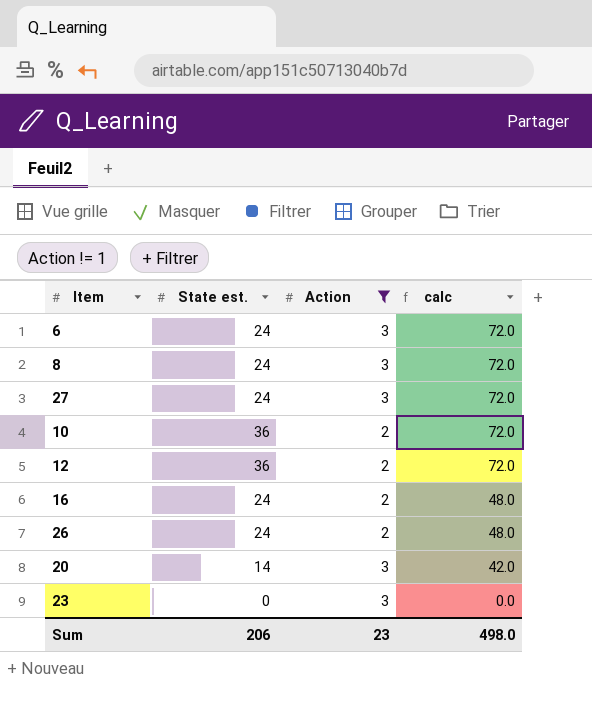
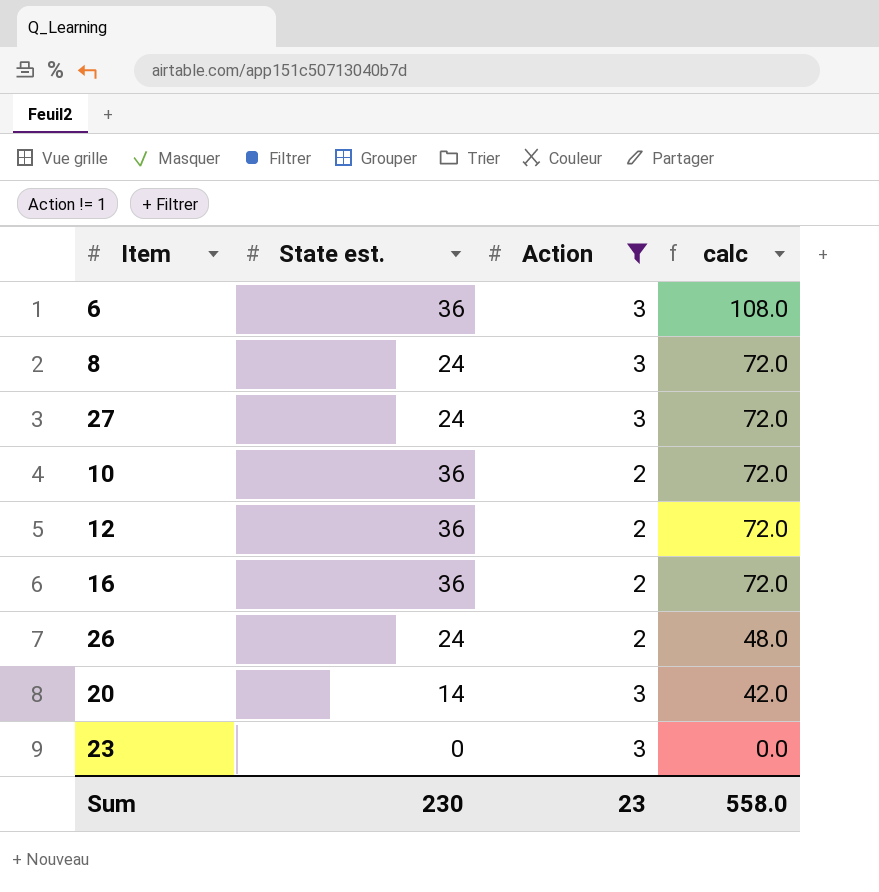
6 | State est.: 24 -> 36
6 | calc: 72.0 -> 108.0
16 | State est.: 24 -> 36
16 | calc: 48.0 -> 72.0
Sum | State est.: 206 -> 230
Sum | calc: 498.0 -> 558.0

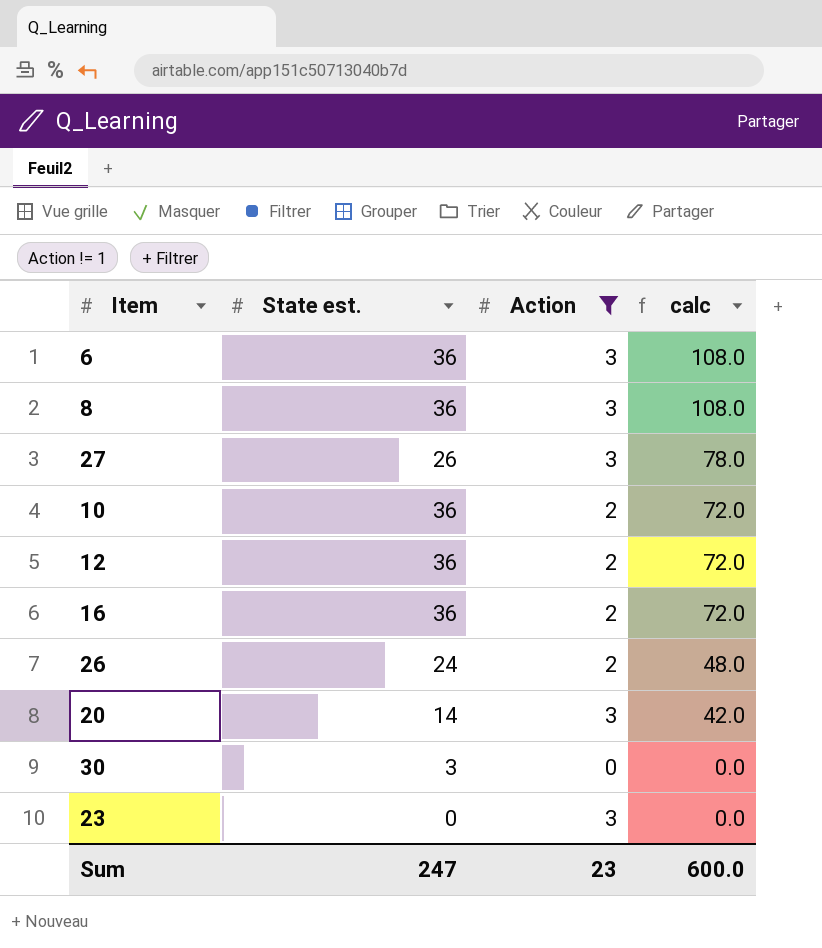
8 | State est.: 24 -> 36
8 | calc: 72.0 -> 108.0
27 | State est.: 24 -> 26
27 | calc: 72.0 -> 78.0
row 30: none -> 3 | 0 | 0.0
Sum | State est.: 230 -> 247
Sum | calc: 558.0 -> 600.0

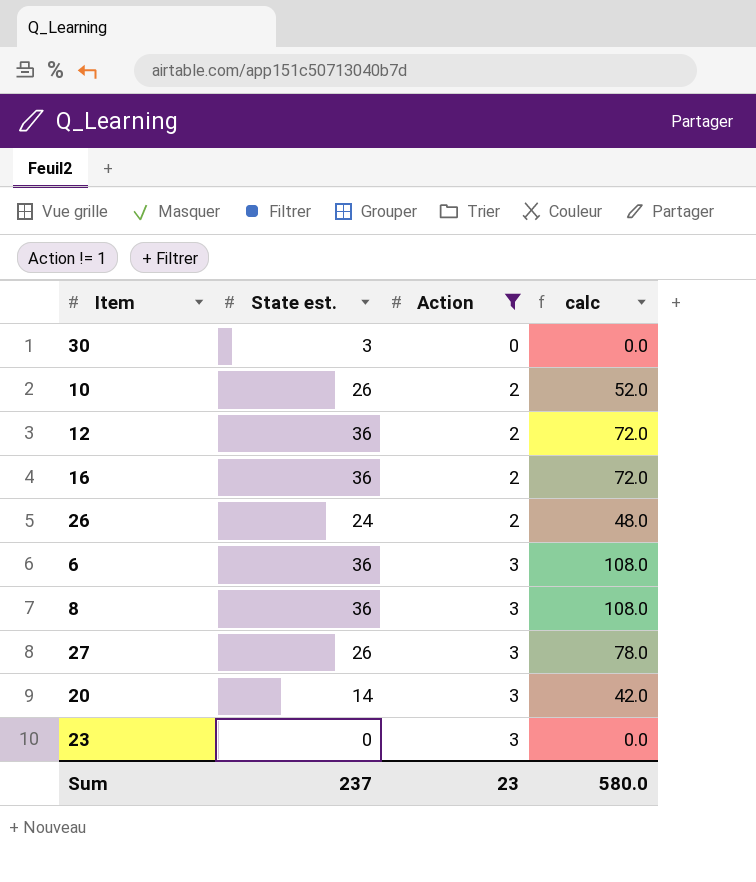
row order: calc descending -> Action ascending
10 | State est.: 36 -> 26
10 | calc: 72.0 -> 52.0
Sum | State est.: 247 -> 237
Sum | calc: 600.0 -> 580.0

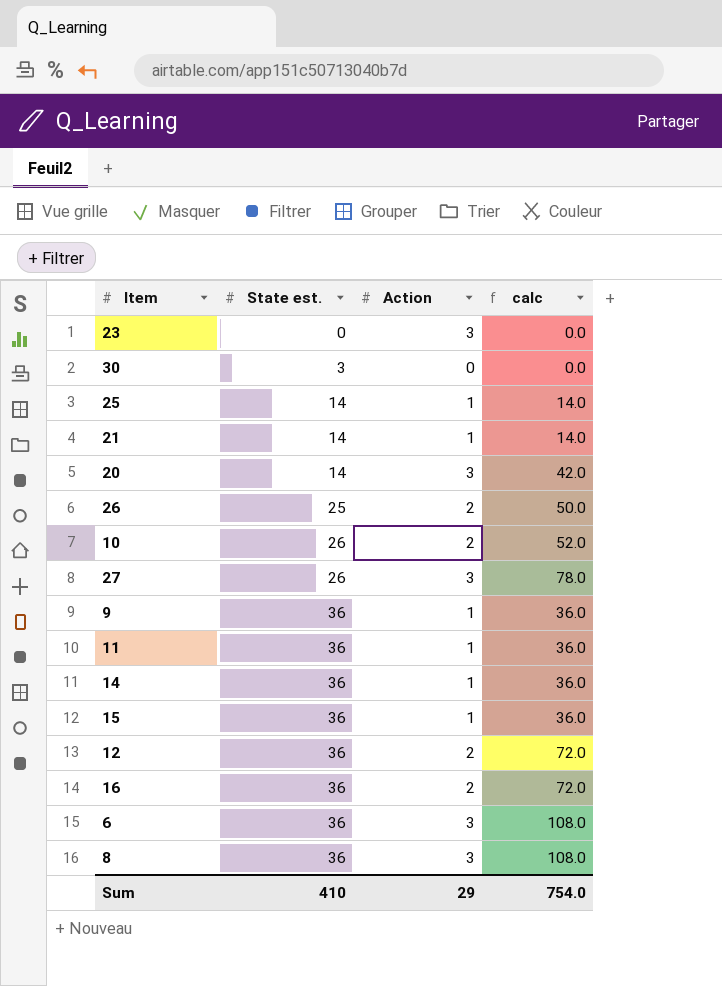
filter: Action != 1 -> none
row order: Action ascending -> State est. ascending
26 | State est.: 24 -> 25
26 | calc: 48.0 -> 50.0
Sum | State est.: 237 -> 410
Sum | Action: 23 -> 29
Sum | calc: 580.0 -> 754.0

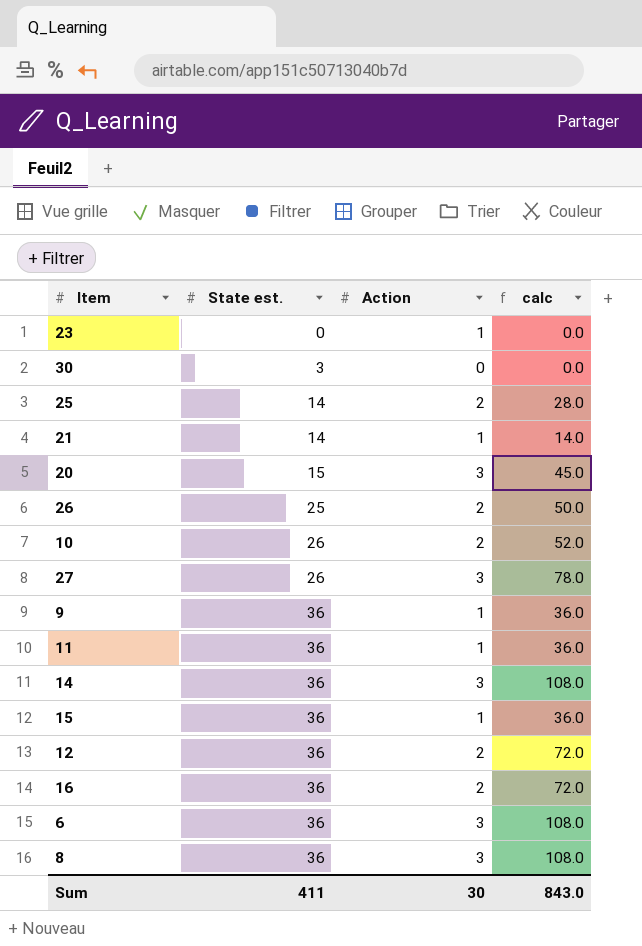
23 | Action: 3 -> 1
25 | Action: 1 -> 2
25 | calc: 14.0 -> 28.0
20 | State est.: 14 -> 15
20 | calc: 42.0 -> 45.0
14 | Action: 1 -> 3
14 | calc: 36.0 -> 108.0
Sum | State est.: 410 -> 411
Sum | Action: 29 -> 30
Sum | calc: 754.0 -> 843.0

